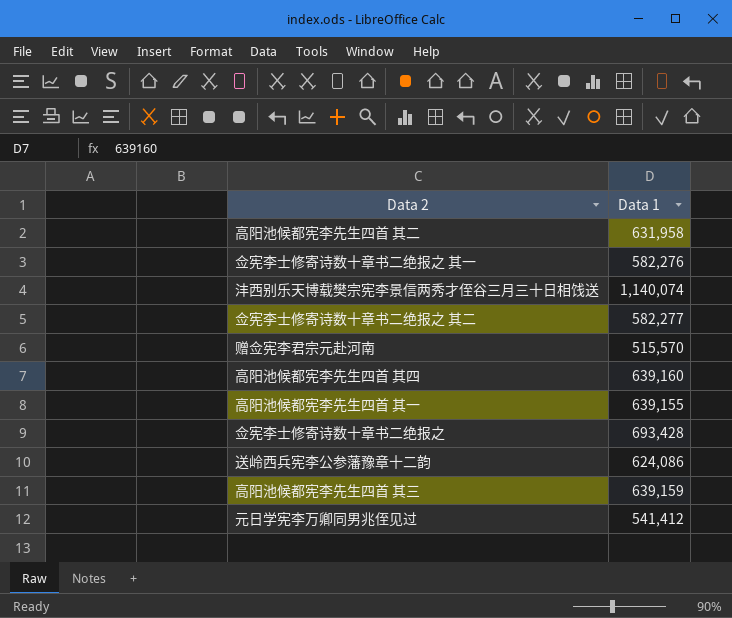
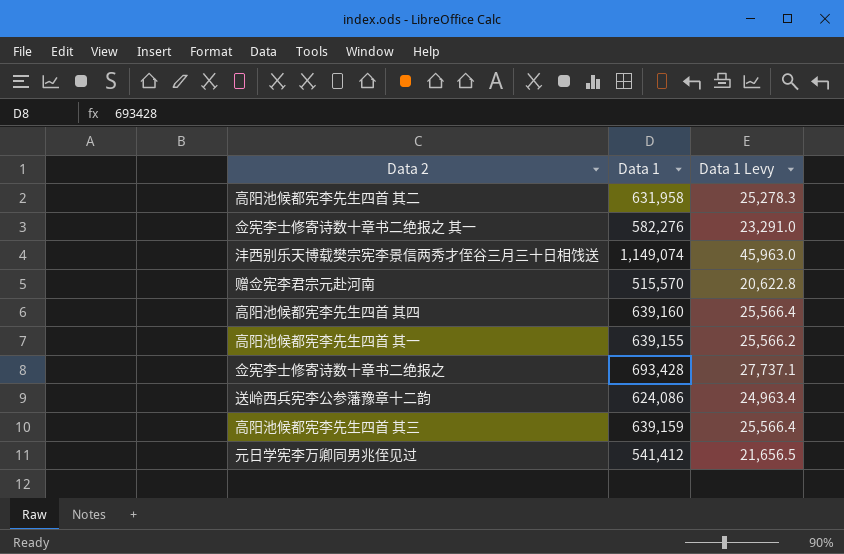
column Data 1 Levy | formula: none -> [Data 1] * 0.04
row 佥宪李士修寄诗数十章书二绝报之 其二: 582,277 -> none
沣西别乐天博载樊宗宪李景信两秀才侄谷三月三十日相饯送 | Data 1: 1,140,074 -> 1,149,074

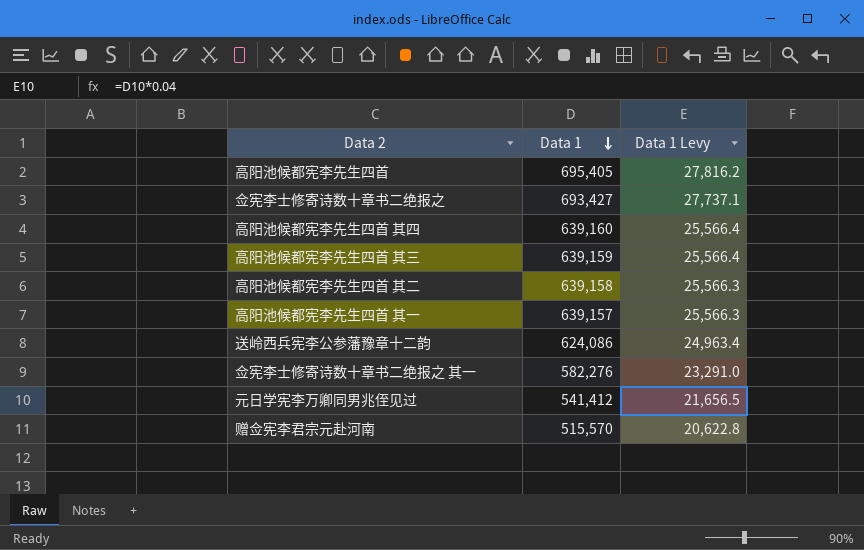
row order: none -> Data 1 descending
row 沣西别乐天博载樊宗宪李景信两秀才侄谷三月三十日相饯送: 1,149,074 | 45,963.0 -> none
row 高阳池候都宪李先生四首: none -> 695,405 | 27,816.2
佥宪李士修寄诗数十章书二绝报之 | Data 1: 693,428 -> 693,427
高阳池候都宪李先生四首 其二 | Data 1: 631,958 -> 639,158
高阳池候都宪李先生四首 其二 | Data 1 Levy: 25,278.3 -> 25,566.3
高阳池候都宪李先生四首 其一 | Data 1: 639,155 -> 639,157
高阳池候都宪李先生四首 其一 | Data 1 Levy: 25,566.2 -> 25,566.3

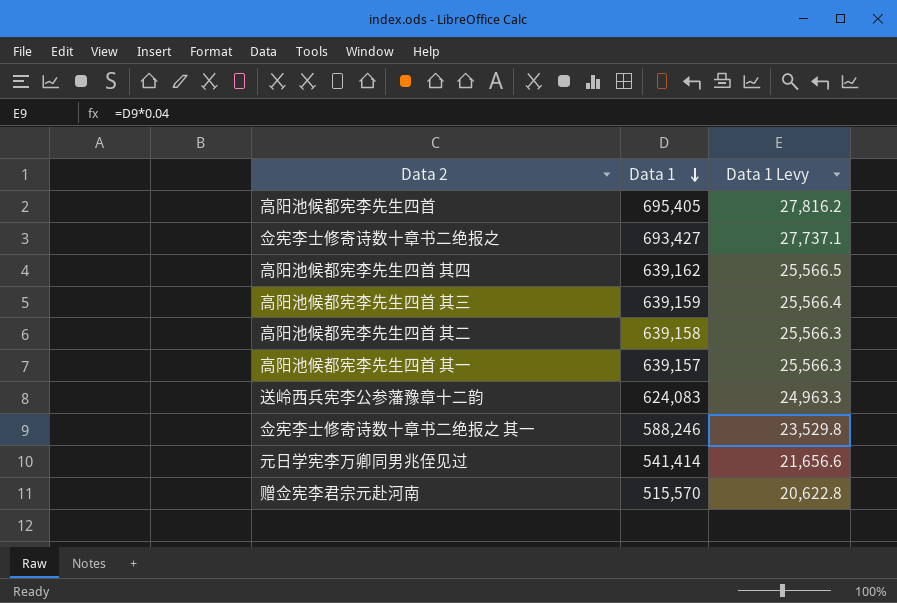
高阳池候都宪李先生四首 其四 | Data 1: 639,160 -> 639,162
高阳池候都宪李先生四首 其四 | Data 1 Levy: 25,566.4 -> 25,566.5
送岭西兵宪李公参藩豫章十二韵 | Data 1: 624,086 -> 624,083
送岭西兵宪李公参藩豫章十二韵 | Data 1 Levy: 24,963.4 -> 24,963.3
佥宪李士修寄诗数十章书二绝报之 其一 | Data 1: 582,276 -> 588,246
佥宪李士修寄诗数十章书二绝报之 其一 | Data 1 Levy: 23,291.0 -> 23,529.8
元日学宪李万卿同男兆侄见过 | Data 1: 541,412 -> 541,414
元日学宪李万卿同男兆侄见过 | Data 1 Levy: 21,656.5 -> 21,656.6

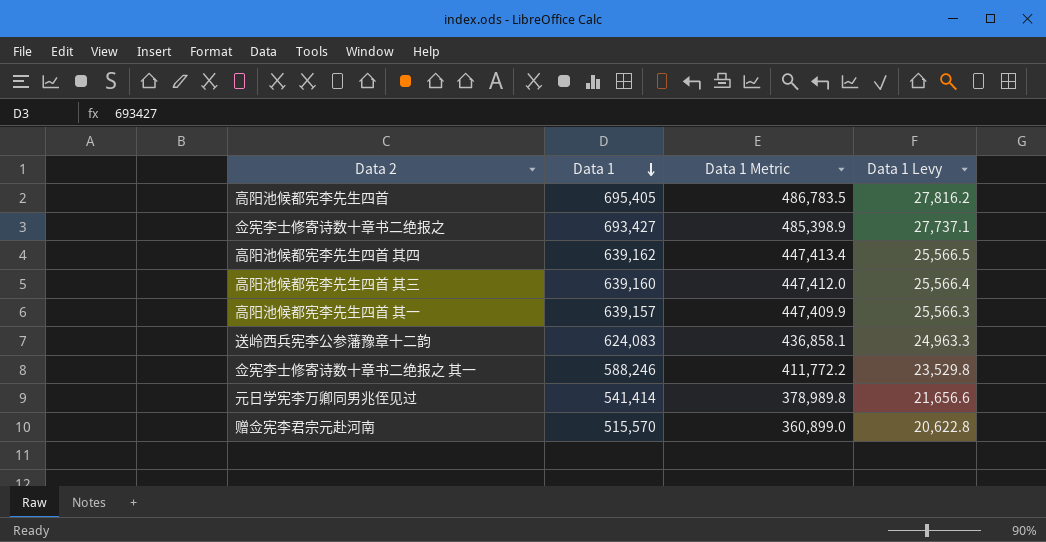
column Data 1 Metric | formula: none -> [Data 1] * 0.7
row 高阳池候都宪李先生四首 其二: 639,158 | 25,566.3 -> none
高阳池候都宪李先生四首 其三 | Data 1: 639,159 -> 639,160

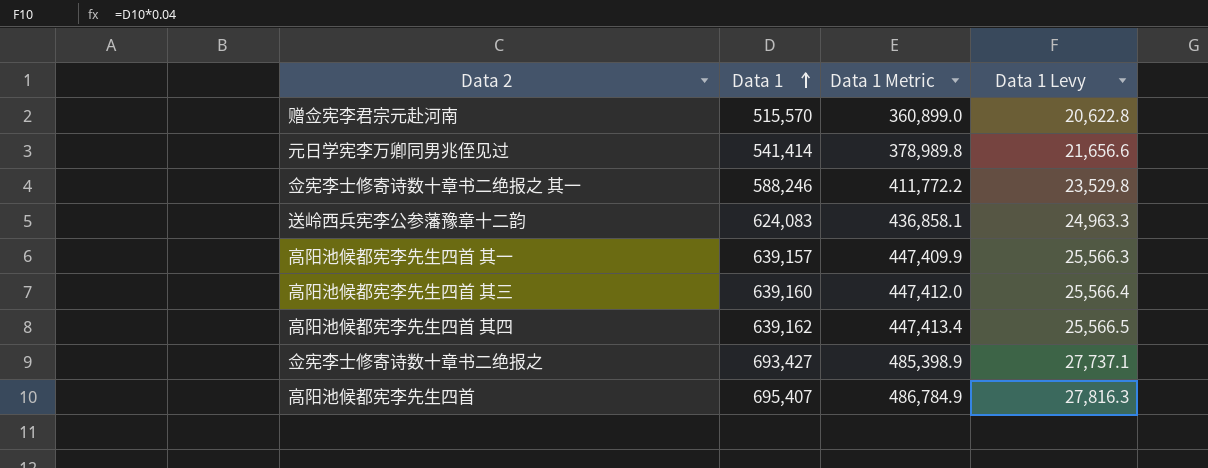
row order: Data 1 descending -> Data 1 ascending
高阳池候都宪李先生四首 | Data 1: 695,405 -> 695,407
高阳池候都宪李先生四首 | Data 1 Metric: 486,783.5 -> 486,784.9
高阳池候都宪李先生四首 | Data 1 Levy: 27,816.2 -> 27,816.3

